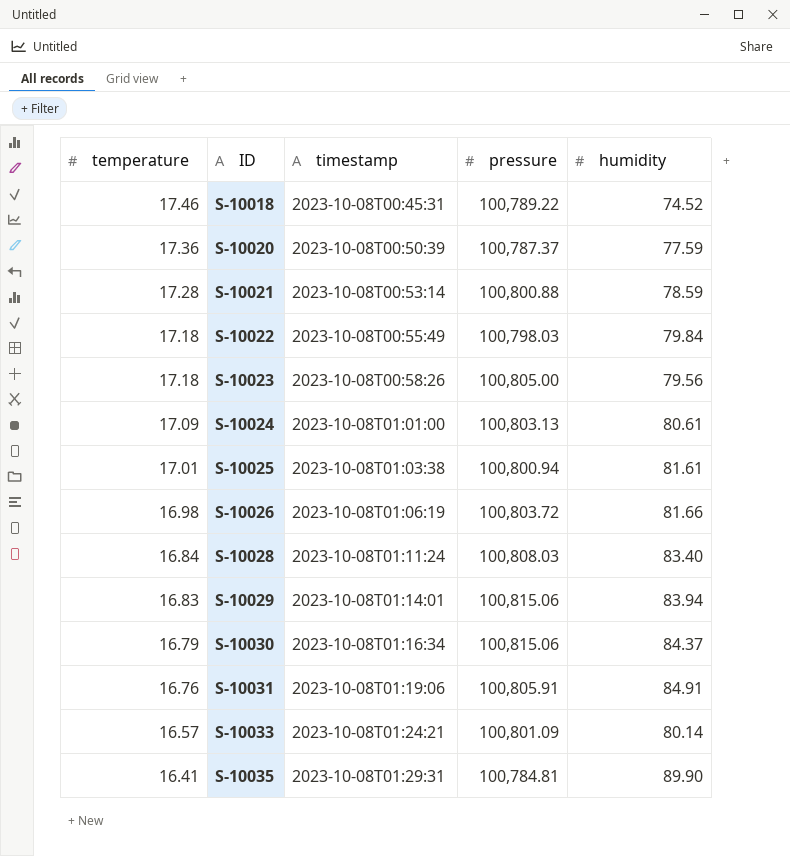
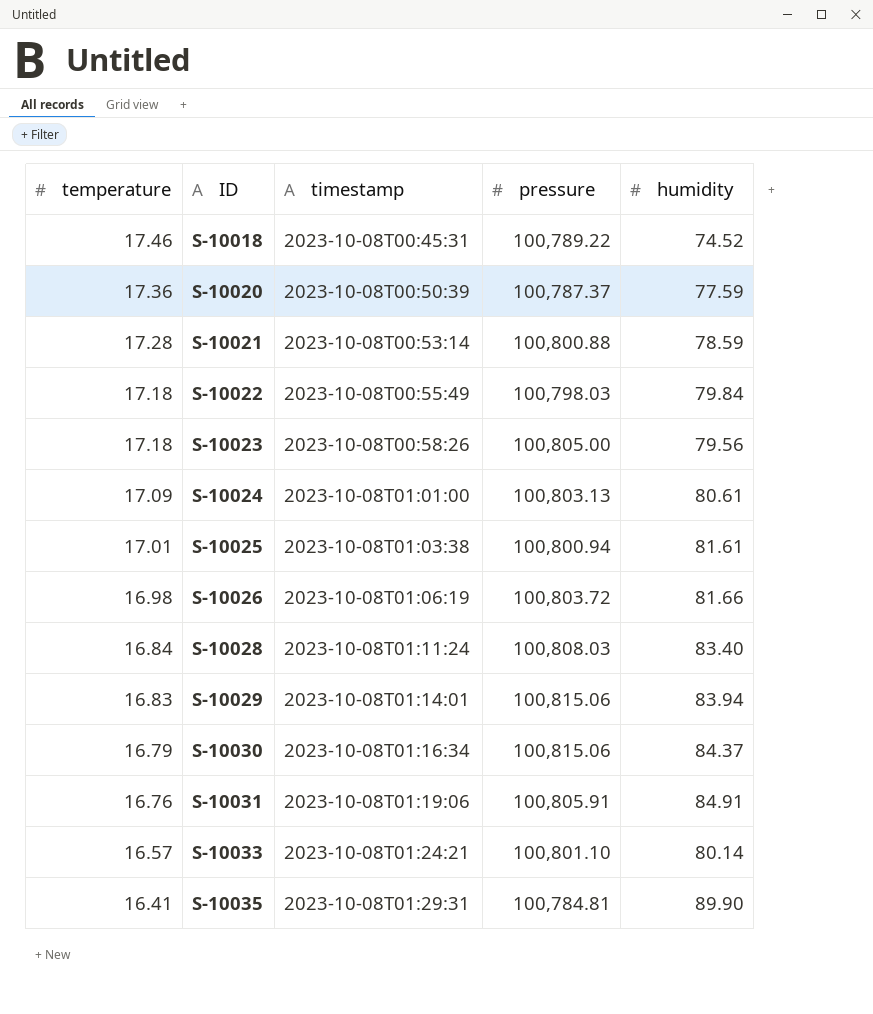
S-10033 | pressure: 100,801.09 -> 100,801.10

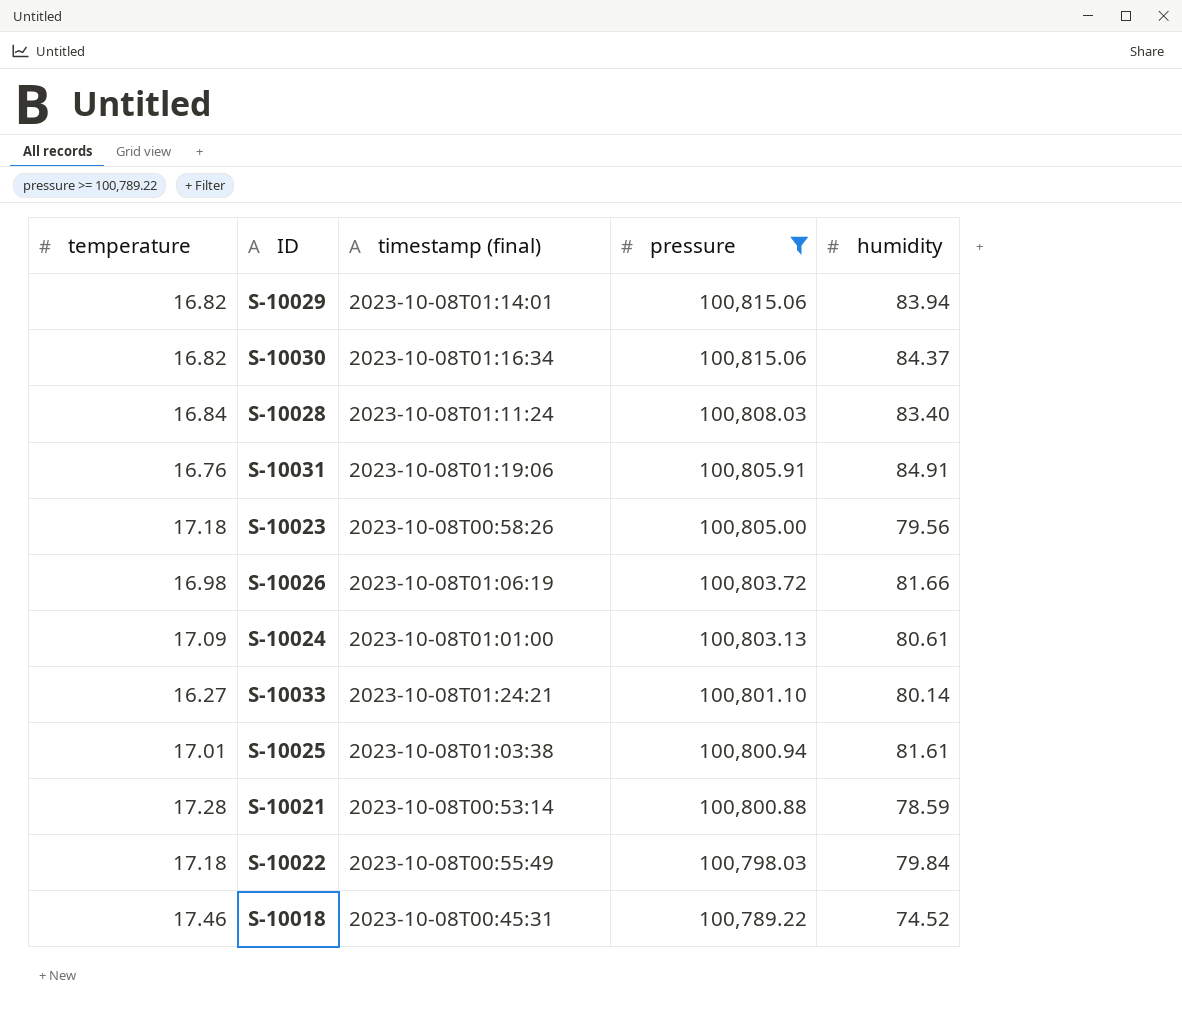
filter: none -> pressure >= 100,789.22
row order: temperature descending -> pressure descending
column name: timestamp -> timestamp (final)
S-10029 | temperature: 16.83 -> 16.82
S-10030 | temperature: 16.79 -> 16.82
S-10033 | temperature: 16.57 -> 16.27

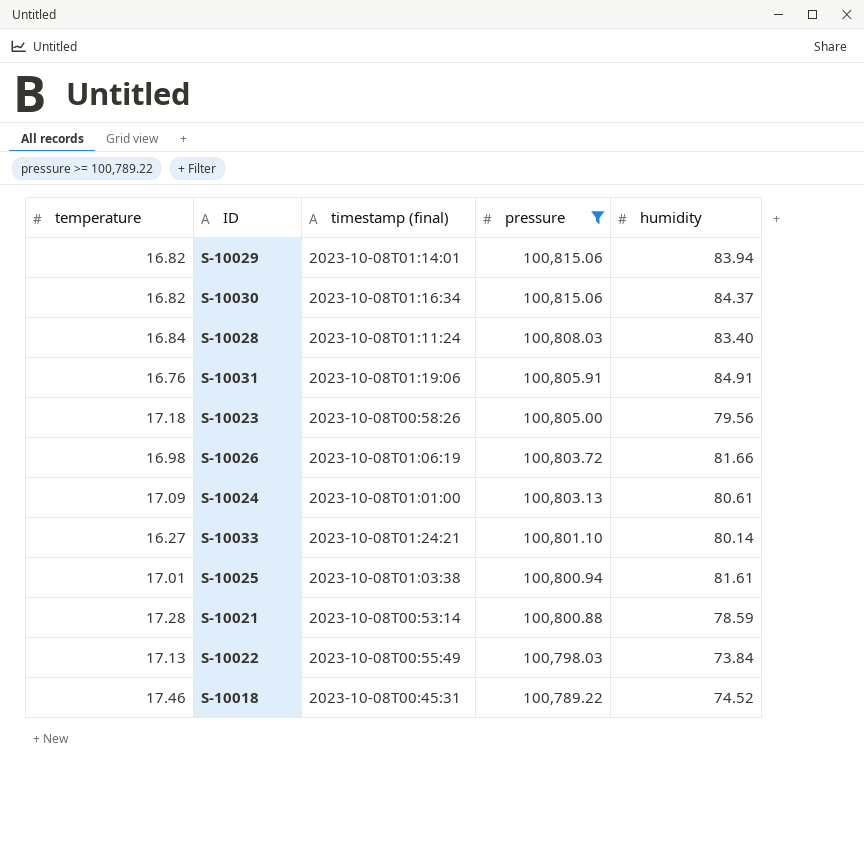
S-10022 | temperature: 17.18 -> 17.13
S-10022 | humidity: 79.84 -> 73.84

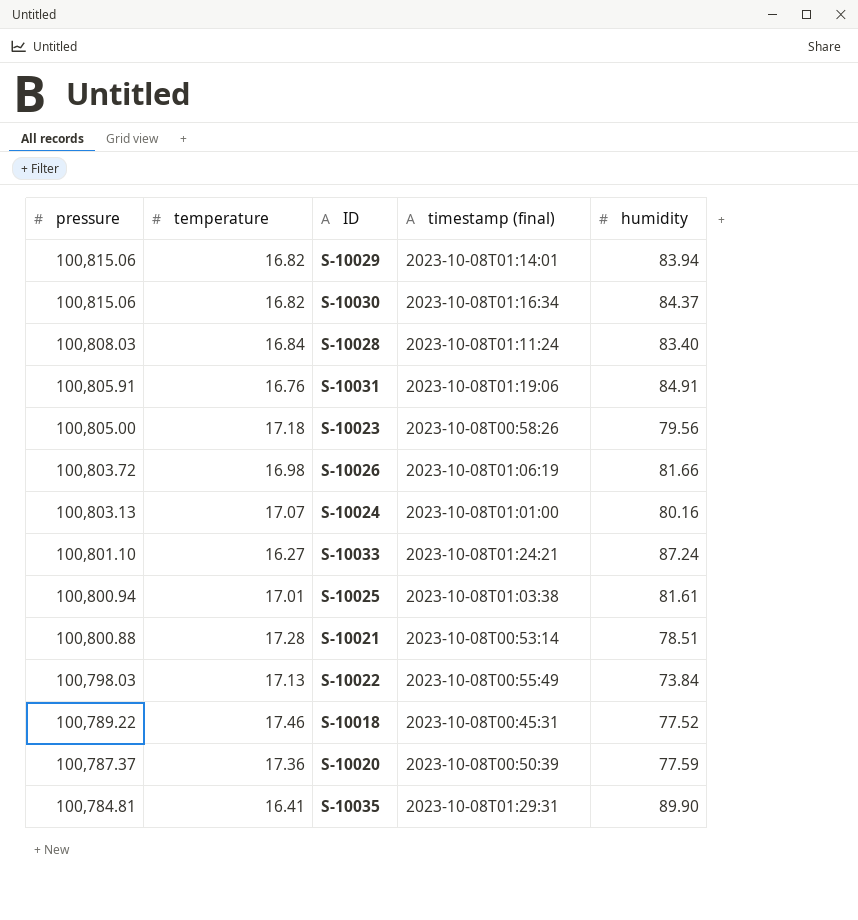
filter: pressure >= 100,789.22 -> none
column pressure | position: 4 -> 1
S-10024 | temperature: 17.09 -> 17.07
S-10024 | humidity: 80.61 -> 80.16
S-10033 | humidity: 80.14 -> 87.24
S-10021 | humidity: 78.59 -> 78.51
S-10018 | humidity: 74.52 -> 77.52

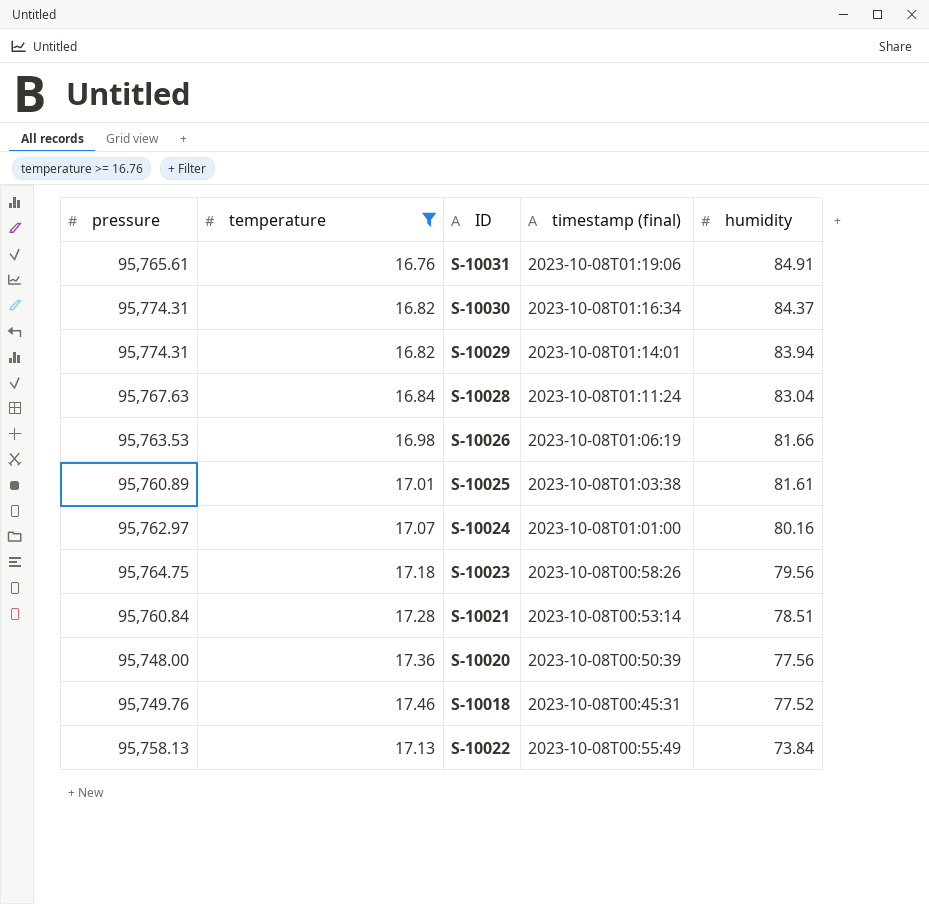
filter: none -> temperature >= 16.76
row order: pressure descending -> humidity descending
S-10031 | pressure: 100,805.91 -> 95,765.61
S-10030 | pressure: 100,815.06 -> 95,774.31
S-10029 | pressure: 100,815.06 -> 95,774.31
S-10028 | pressure: 100,808.03 -> 95,767.63
S-10028 | humidity: 83.40 -> 83.04
S-10026 | pressure: 100,803.72 -> 95,763.53
S-10025 | pressure: 100,800.94 -> 95,760.89
S-10024 | pressure: 100,803.13 -> 95,762.97
S-10023 | pressure: 100,805.00 -> 95,764.75
S-10021 | pressure: 100,800.88 -> 95,760.84
S-10020 | pressure: 100,787.37 -> 95,748.00
S-10020 | humidity: 77.59 -> 77.56
S-10018 | pressure: 100,789.22 -> 95,749.76
S-10022 | pressure: 100,798.03 -> 95,758.13

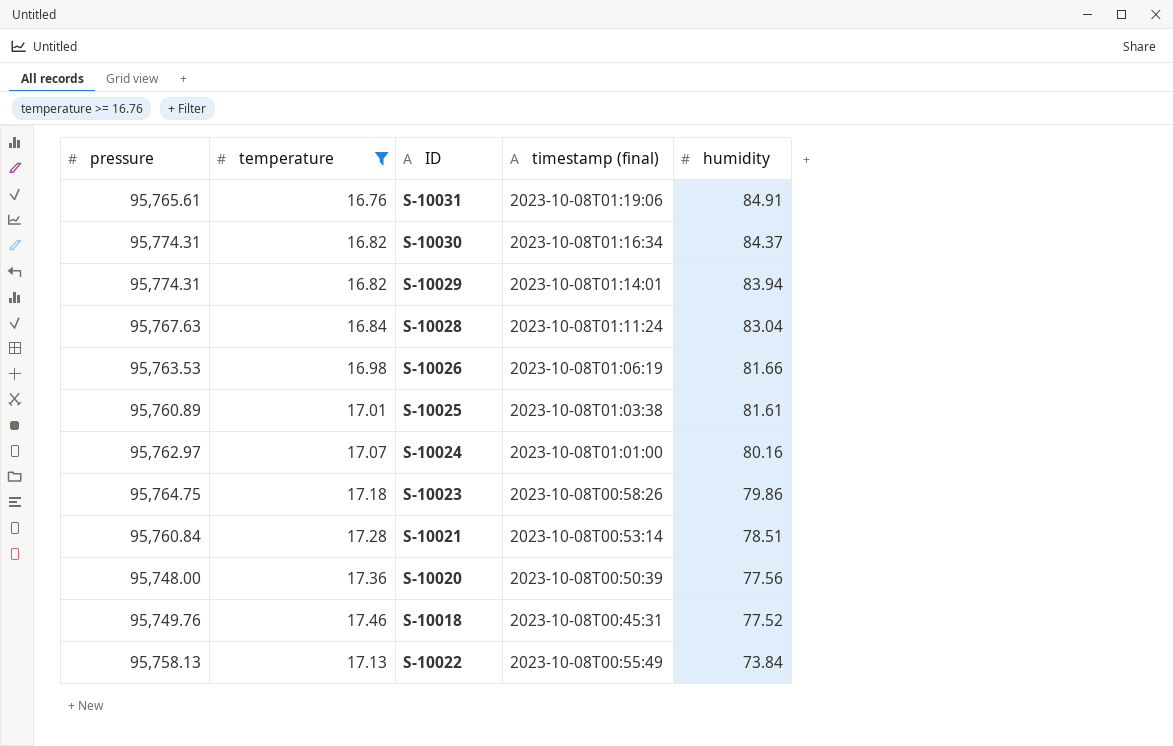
S-10023 | humidity: 79.56 -> 79.86

